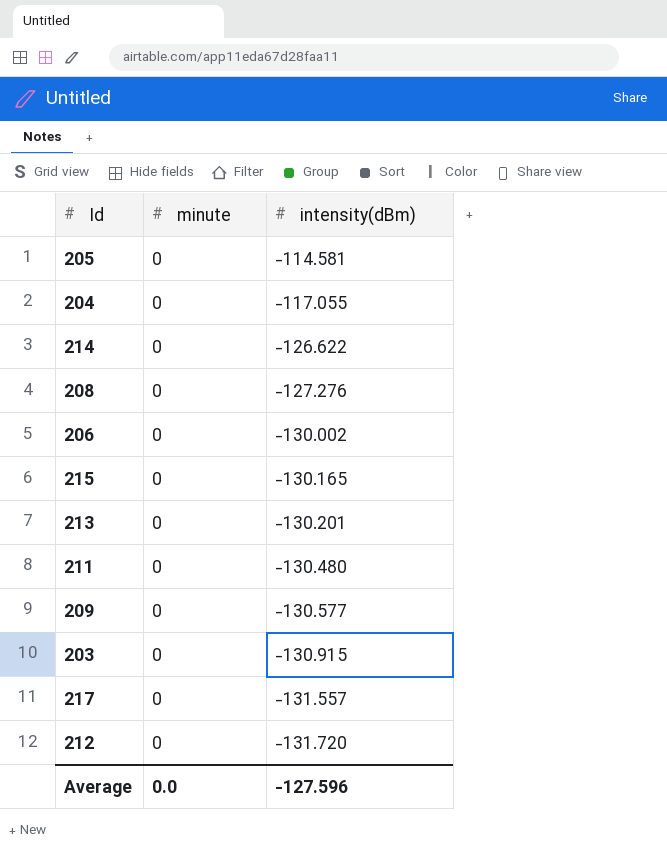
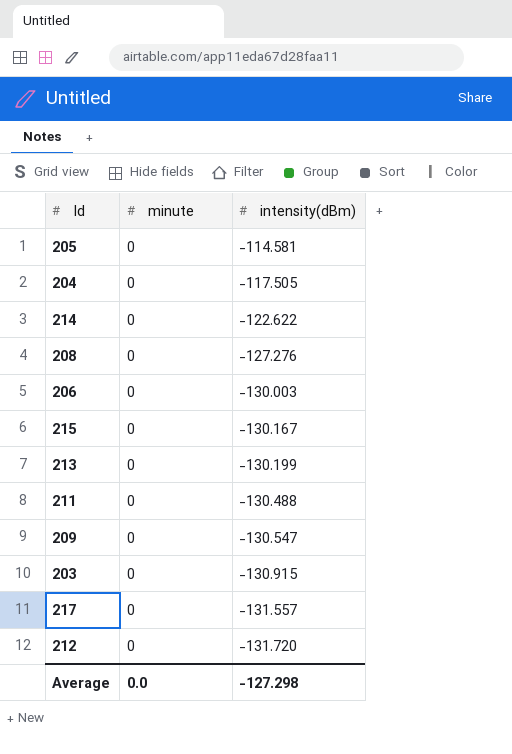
204 | intensity(dBm): -117.055 -> -117.505
214 | intensity(dBm): -126.622 -> -122.622
206 | intensity(dBm): -130.002 -> -130.003
215 | intensity(dBm): -130.165 -> -130.167
213 | intensity(dBm): -130.201 -> -130.199
211 | intensity(dBm): -130.480 -> -130.488
209 | intensity(dBm): -130.577 -> -130.547
Average | intensity(dBm): -127.596 -> -127.298

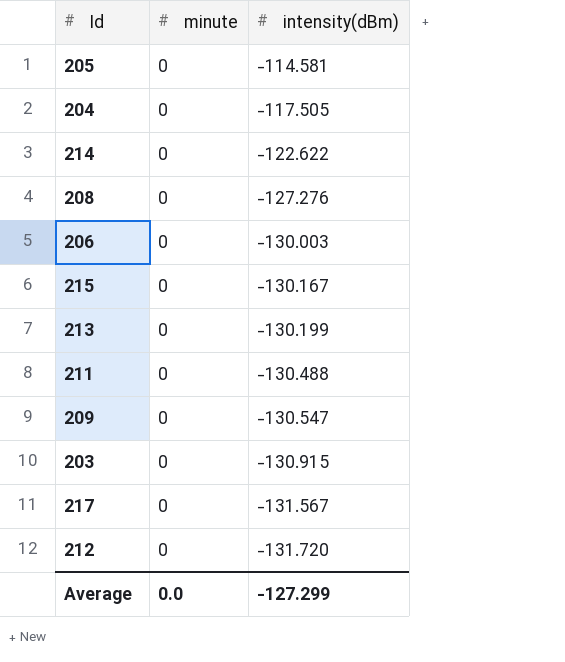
217 | intensity(dBm): -131.557 -> -131.567
Average | intensity(dBm): -127.298 -> -127.299

